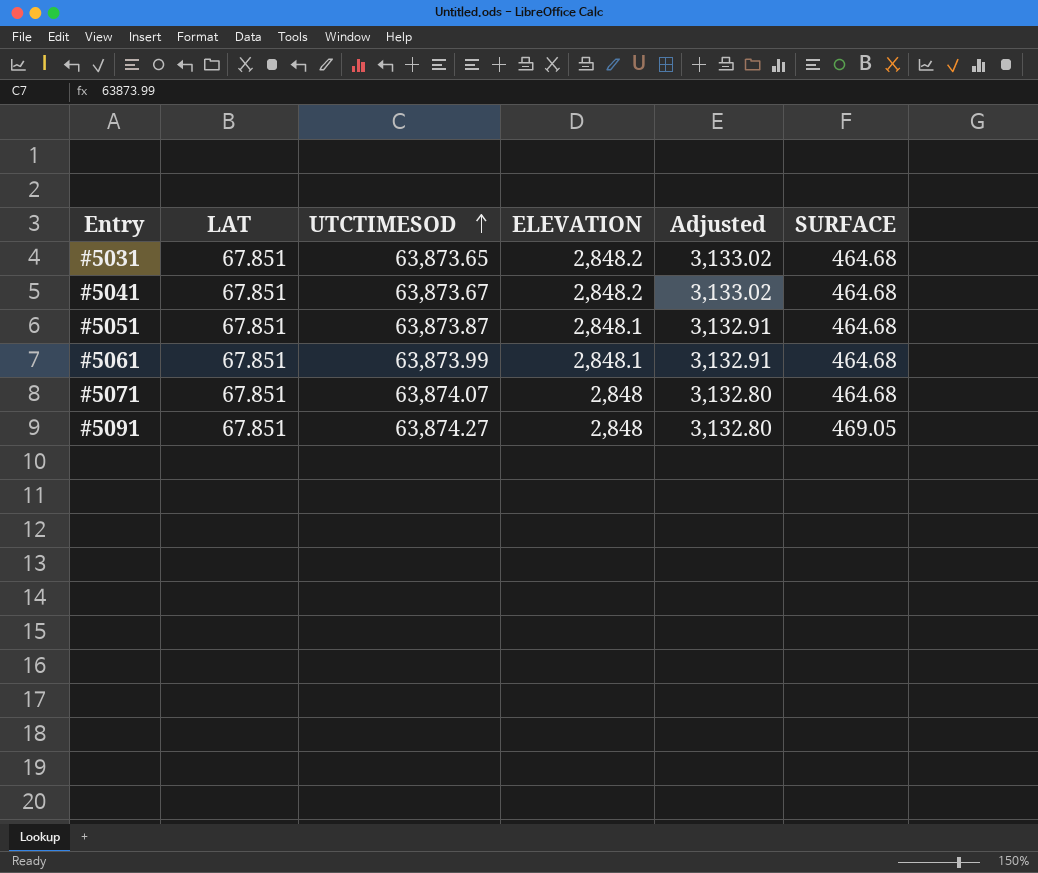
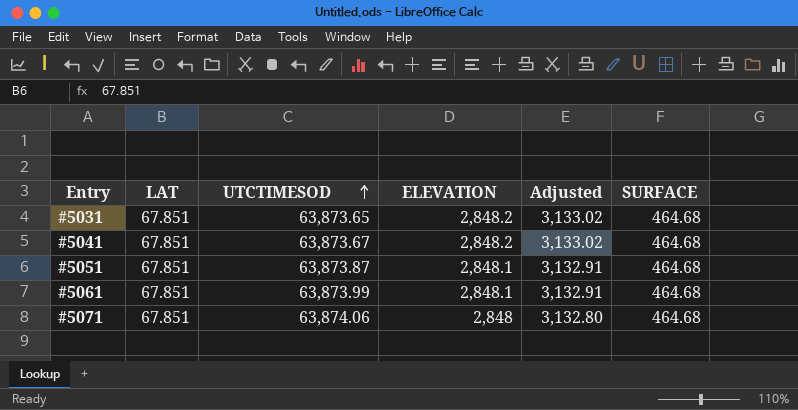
row #5091: 67.851 | 63,874.27 | 2,848 | 3,132.80 | 469.05 -> none
#5071 | UTCTIMESOD: 63,874.07 -> 63,874.06

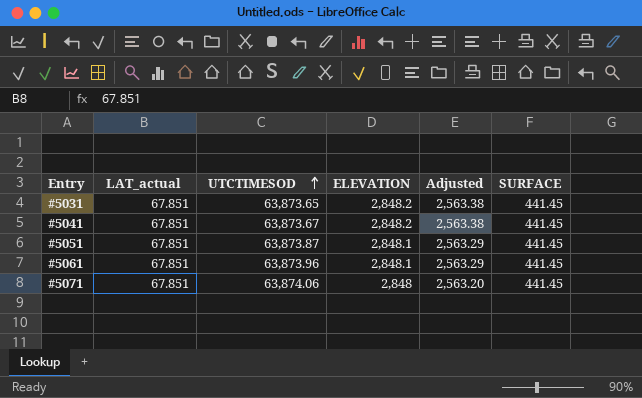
column name: LAT -> LAT_actual
column Adjusted | formula: [ELEVATION] * 1.1 -> [ELEVATION] * 0.9
#5031 | SURFACE: 464.68 -> 441.45
#5041 | SURFACE: 464.68 -> 441.45
#5051 | SURFACE: 464.68 -> 441.45
#5061 | UTCTIMESOD: 63,873.99 -> 63,873.96
#5061 | SURFACE: 464.68 -> 441.45
#5071 | SURFACE: 464.68 -> 441.45

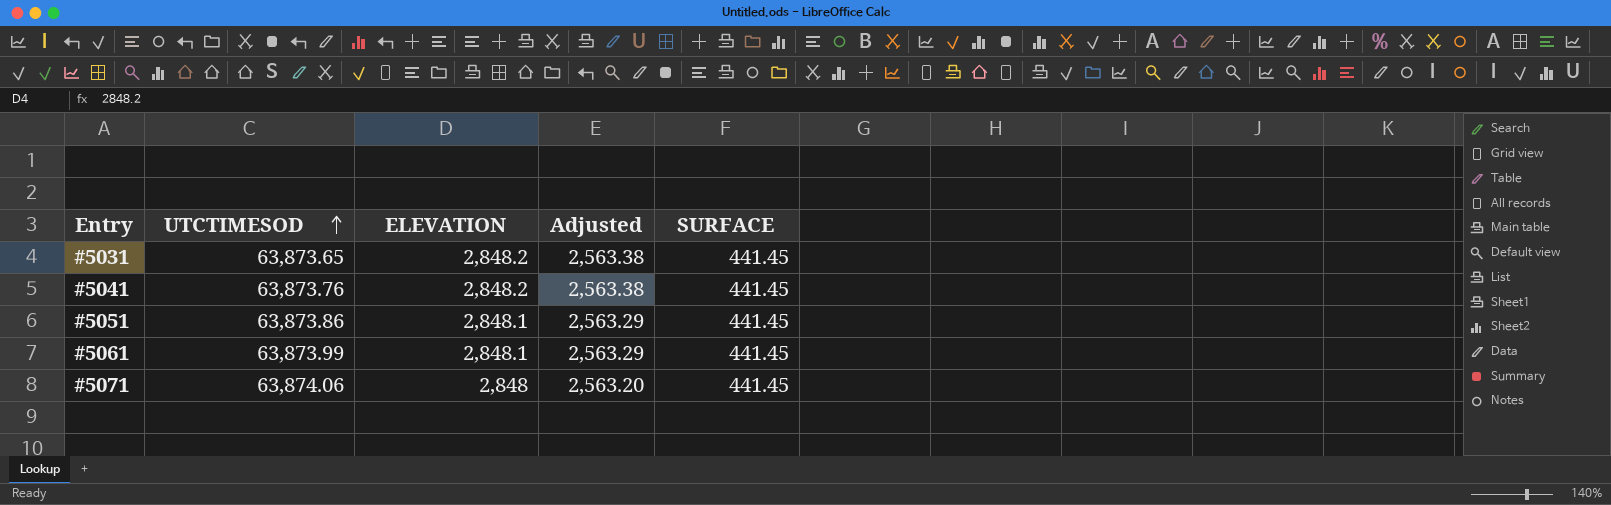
column LAT_actual | position: 2 -> none
#5041 | UTCTIMESOD: 63,873.67 -> 63,873.76
#5051 | UTCTIMESOD: 63,873.87 -> 63,873.86
#5061 | UTCTIMESOD: 63,873.96 -> 63,873.99

